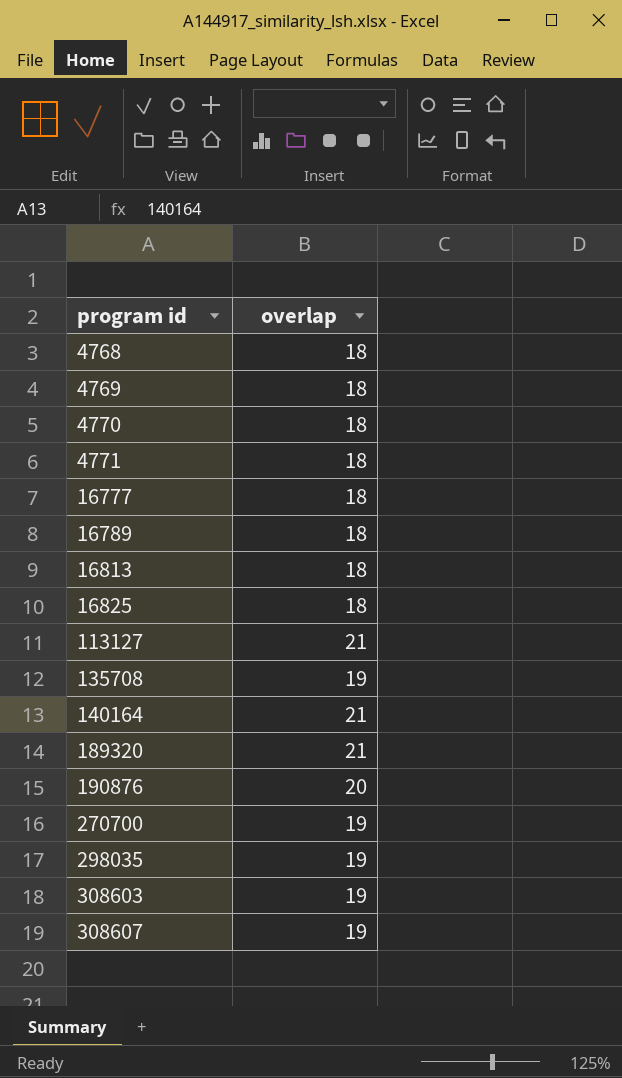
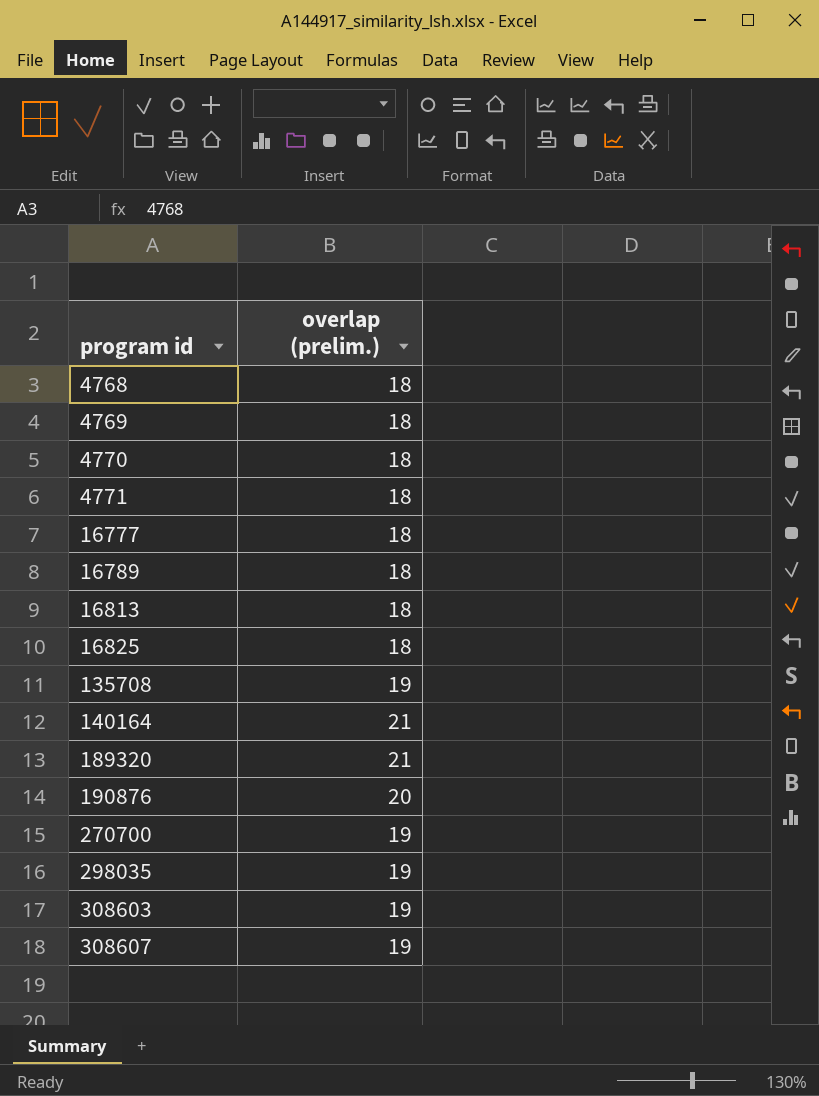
column name: overlap -> overlap (prelim.)
row 113127: 21 -> none

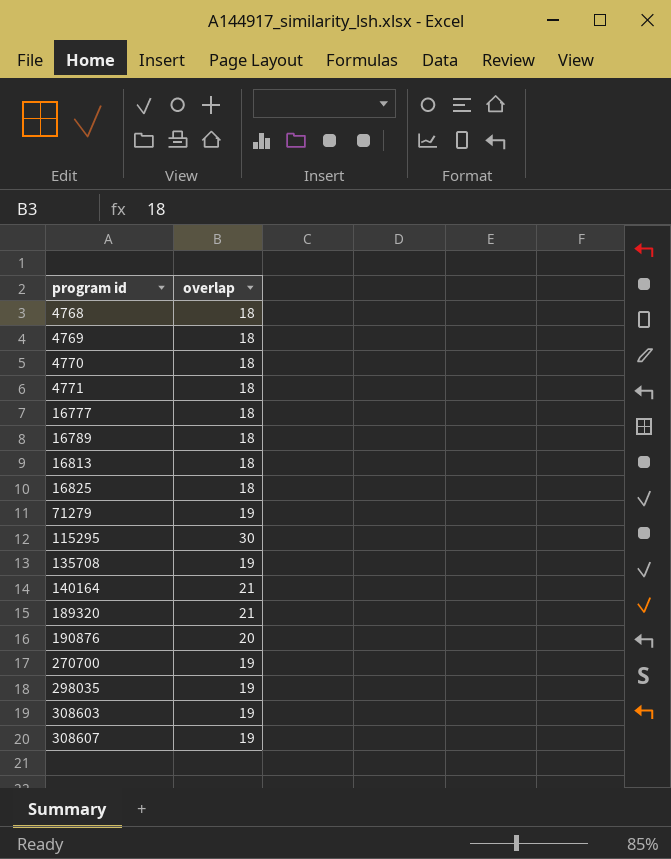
column name: overlap (prelim.) -> overlap
row 71279: none -> 19
row 115295: none -> 30

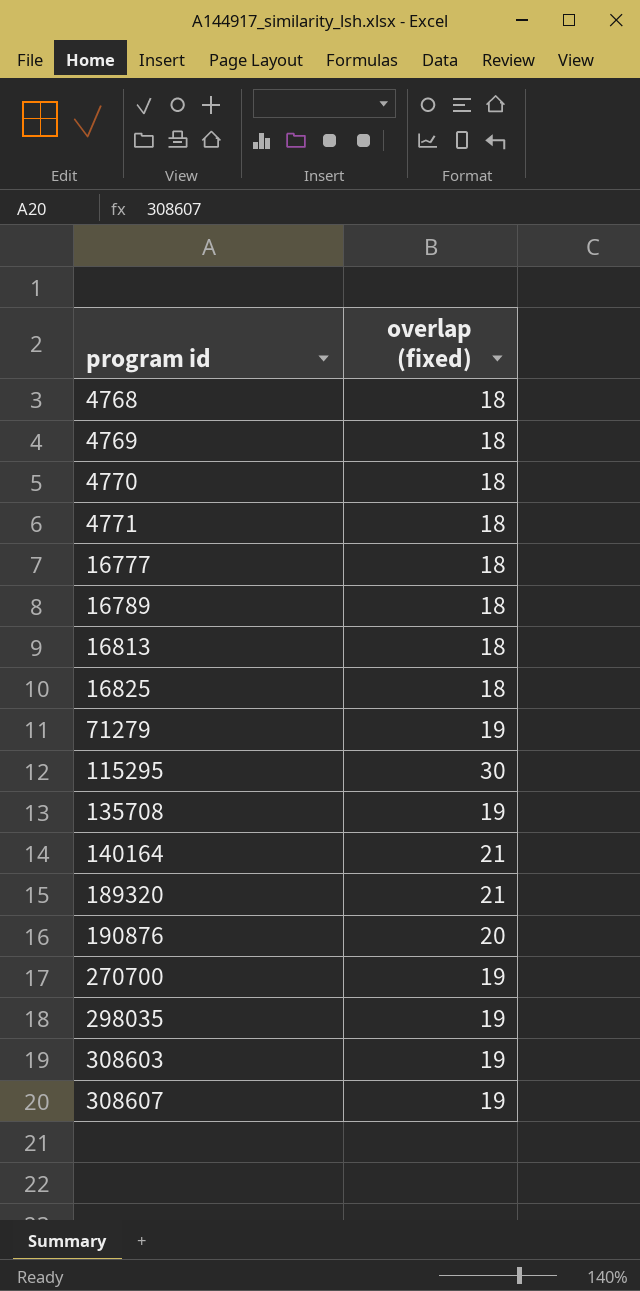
column name: overlap -> overlap (fixed)

